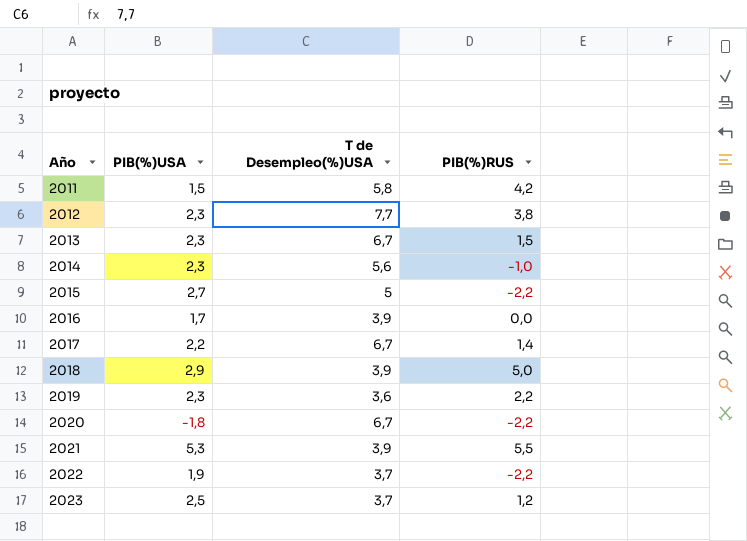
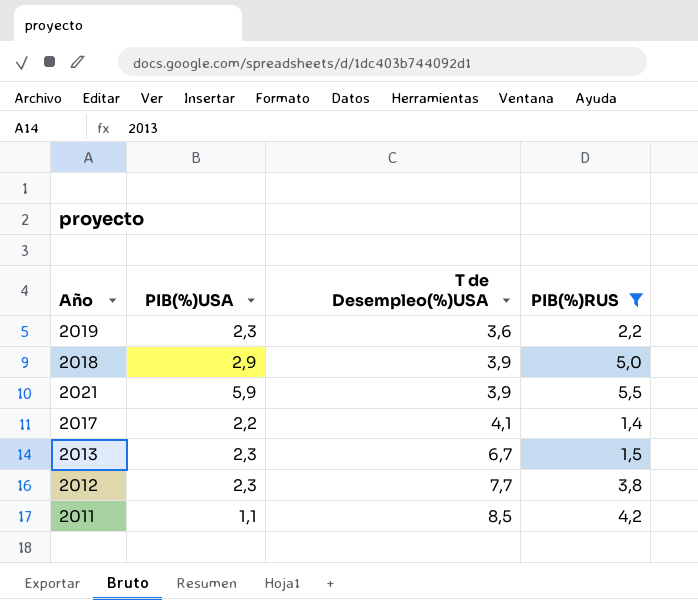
filter: none -> PIB(%)RUS >= 1,4
row order: Año ascending -> T de Desempleo(%)USA ascending
2021 | PIB(%)USA: 5,3 -> 5,9
2017 | T de Desempleo(%)USA: 6,7 -> 4,1
2011 | PIB(%)USA: 1,5 -> 1,1
2011 | T de Desempleo(%)USA: 5,8 -> 8,5

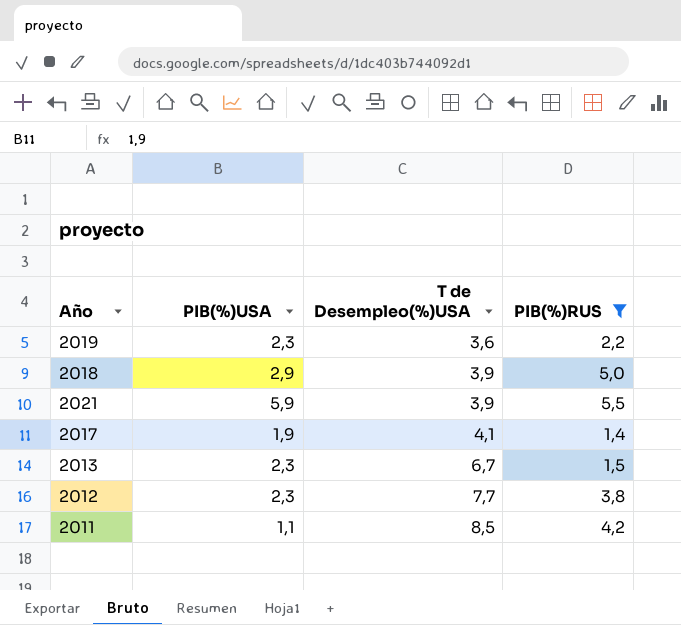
2017 | PIB(%)USA: 2,2 -> 1,9

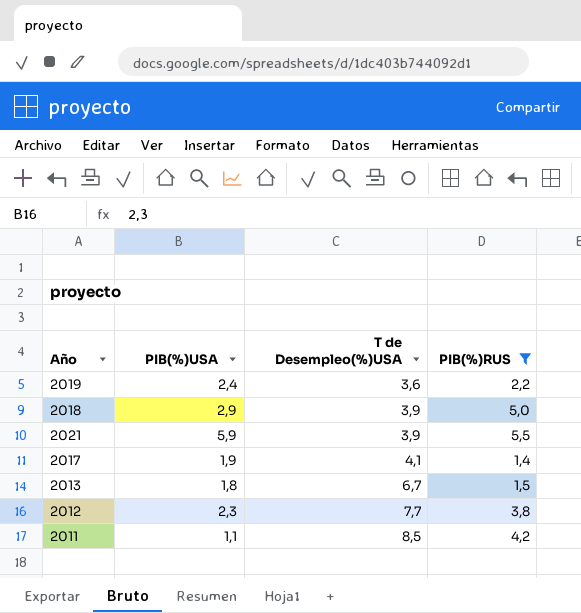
2019 | PIB(%)USA: 2,3 -> 2,4
2013 | PIB(%)USA: 2,3 -> 1,8

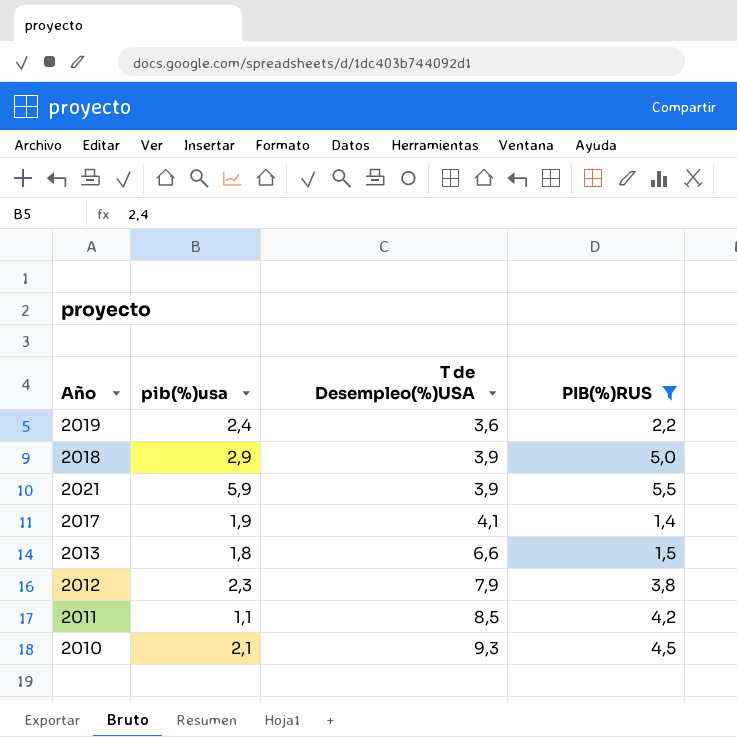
column name: PIB(%)USA -> pib(%)usa
2013 | T de Desempleo(%)USA: 6,7 -> 6,6
2012 | T de Desempleo(%)USA: 7,7 -> 7,9
row 2010: none -> 2,1 | 9,3 | 4,5

